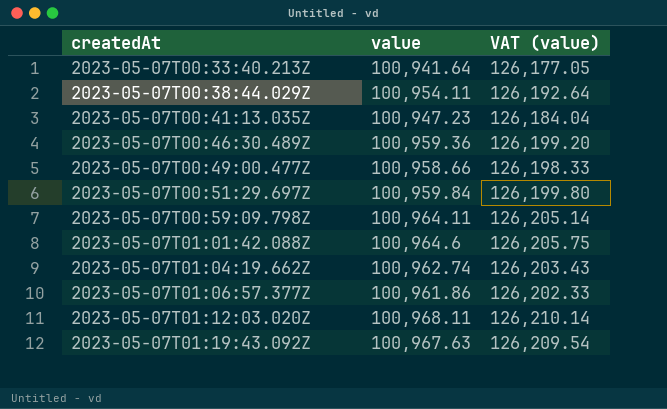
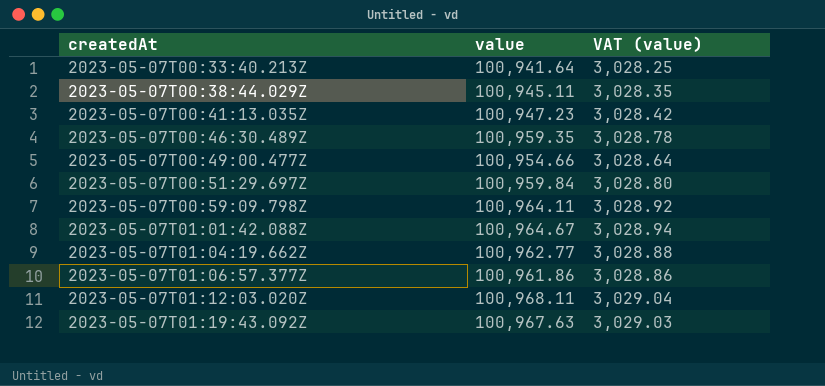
column VAT (value) | formula: [value] * 1.25 -> [value] * 0.03
2023-05-07T00:38:44.029Z | value: 100,954.11 -> 100,945.11
2023-05-07T00:46:30.489Z | value: 100,959.36 -> 100,959.35
2023-05-07T00:49:00.477Z | value: 100,958.66 -> 100,954.66
2023-05-07T01:01:42.088Z | value: 100,964.6 -> 100,964.67
2023-05-07T01:04:19.662Z | value: 100,962.74 -> 100,962.77

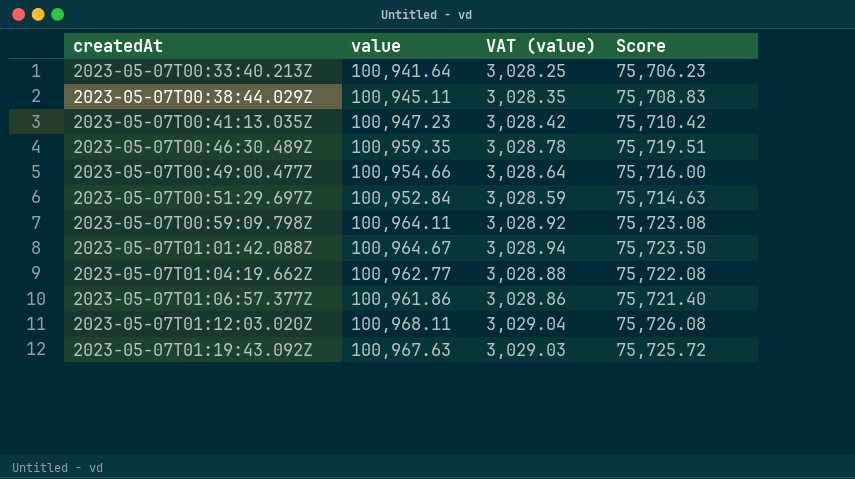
column Score | formula: none -> [value] * 0.75
2023-05-07T00:51:29.697Z | value: 100,959.84 -> 100,952.84
2023-05-07T00:51:29.697Z | VAT (value): 3,028.80 -> 3,028.59

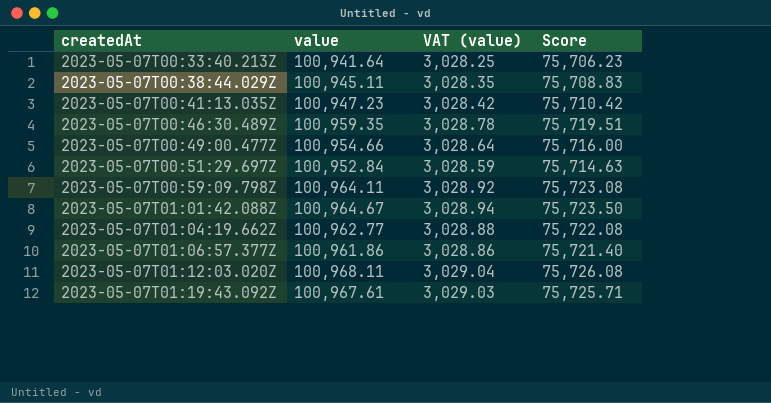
2023-05-07T01:19:43.092Z | value: 100,967.63 -> 100,967.61
2023-05-07T01:19:43.092Z | Score: 75,725.72 -> 75,725.71

